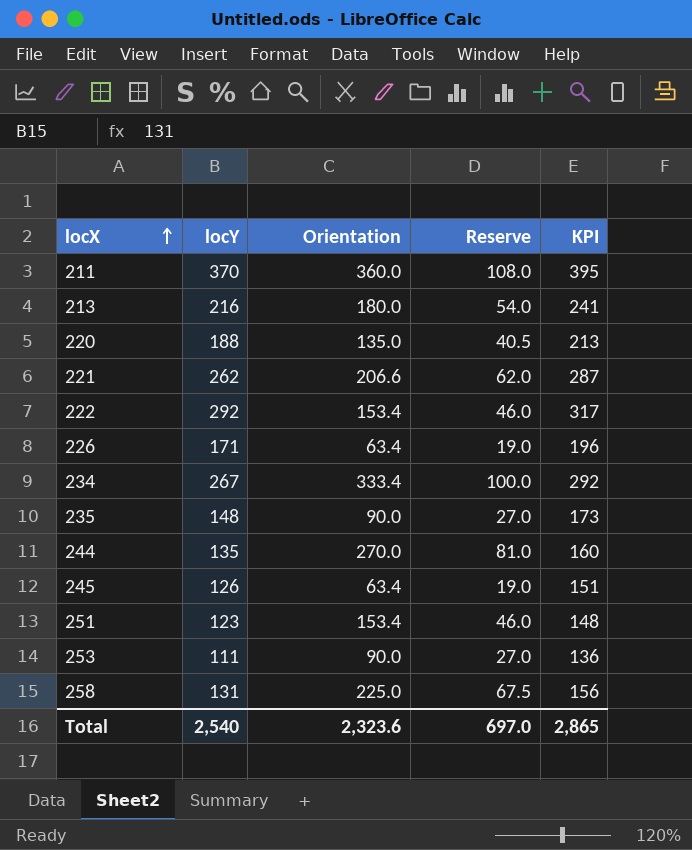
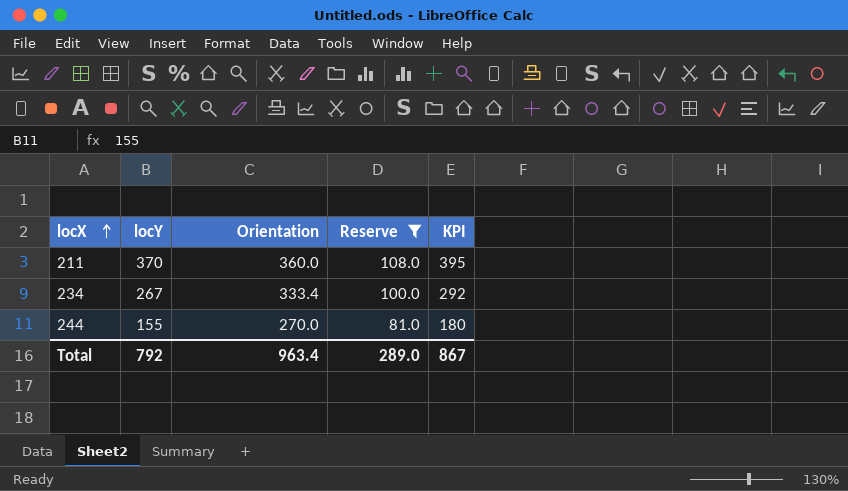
filter: none -> Reserve >= 81.0
244 | locY: 135 -> 155
244 | KPI: 160 -> 180
Total | locY: 2,540 -> 792
Total | Orientation: 2,323.6 -> 963.4
Total | Reserve: 697.0 -> 289.0
Total | KPI: 2,865 -> 867

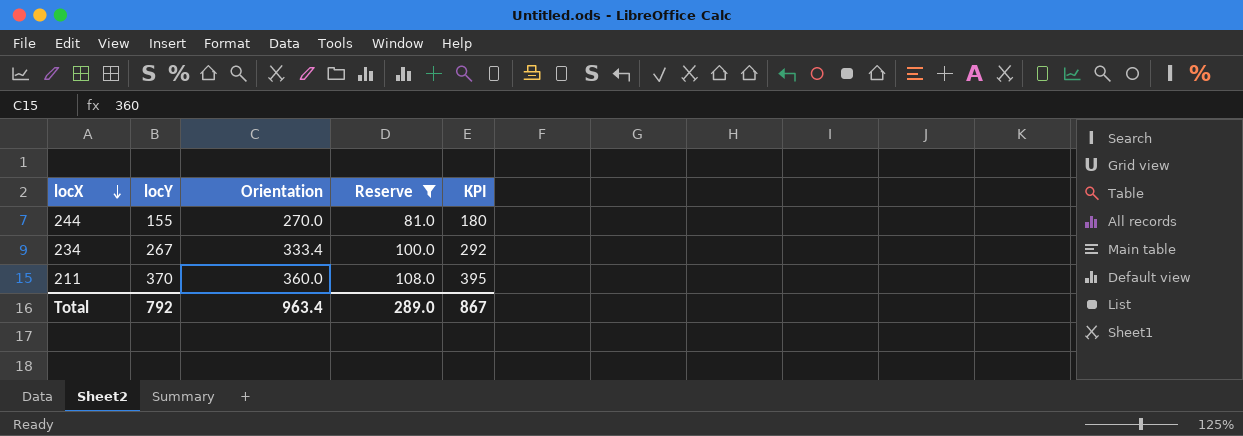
row order: locX ascending -> locX descending

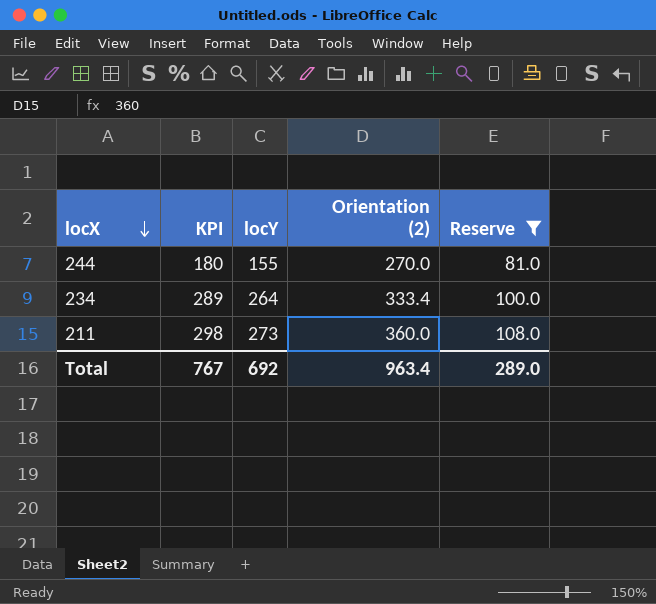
column KPI | position: 5 -> 2
column name: Orientation -> Orientation (2)
234 | KPI: 292 -> 289
234 | locY: 267 -> 264
211 | KPI: 395 -> 298
211 | locY: 370 -> 273
Total | KPI: 867 -> 767
Total | locY: 792 -> 692

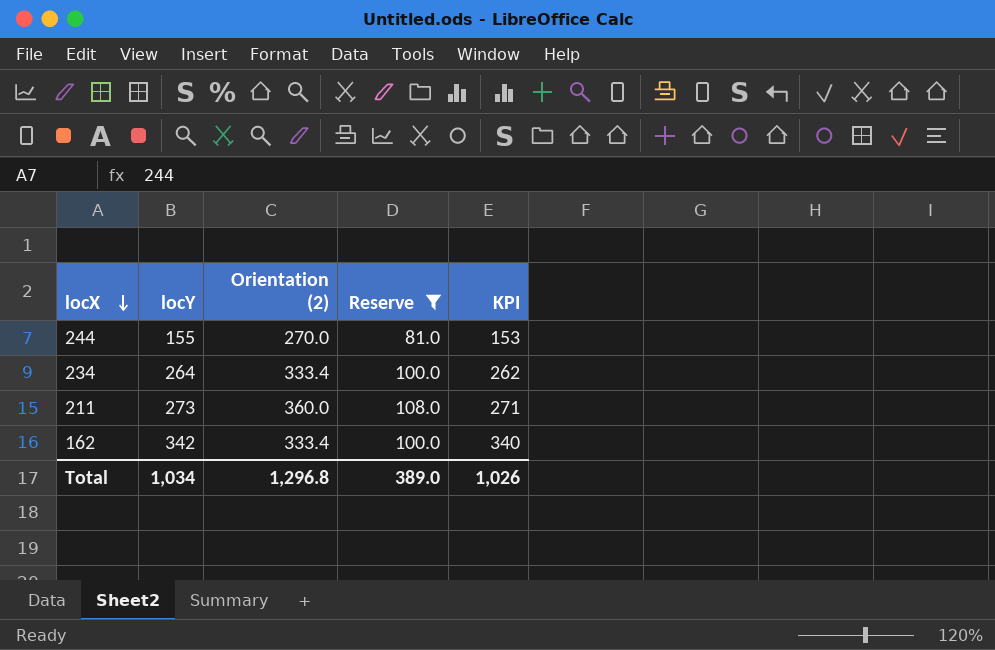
column KPI | formula: [locY] + 25 -> [locY] - 2
column KPI | position: 2 -> 5
row 162: none -> 342 | 333.4 | 100.0 | 340
Total | locY: 692 -> 1,034
Total | Orientation (2): 963.4 -> 1,296.8
Total | Reserve: 289.0 -> 389.0
Total | KPI: 767 -> 1,026

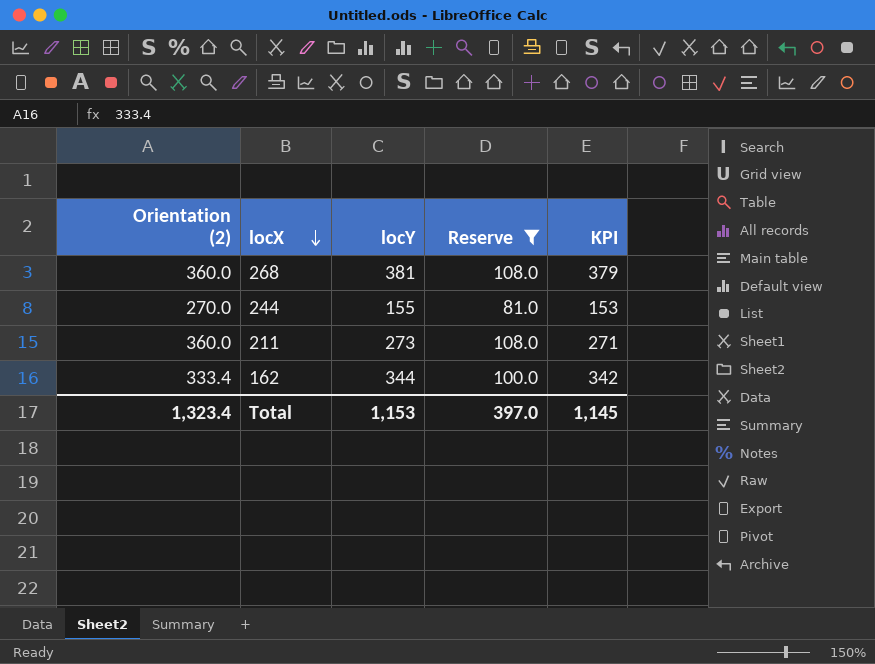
column Orientation (2) | position: 3 -> 1
row 234: 264 | 333.4 | 100.0 | 262 -> none
row 268: none -> 360.0 | 381 | 108.0 | 379
162 | locY: 342 -> 344
162 | KPI: 340 -> 342
Total | Orientation (2): 1,296.8 -> 1,323.4
Total | locY: 1,034 -> 1,153
Total | Reserve: 389.0 -> 397.0
Total | KPI: 1,026 -> 1,145

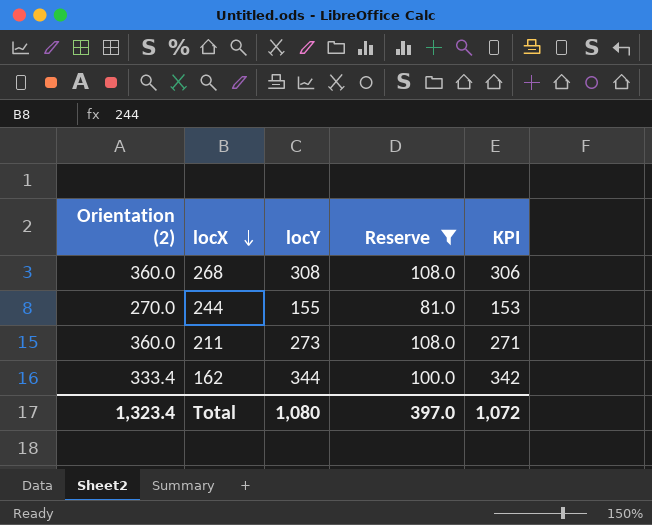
268 | locY: 381 -> 308
268 | KPI: 379 -> 306
Total | locY: 1,153 -> 1,080
Total | KPI: 1,145 -> 1,072

